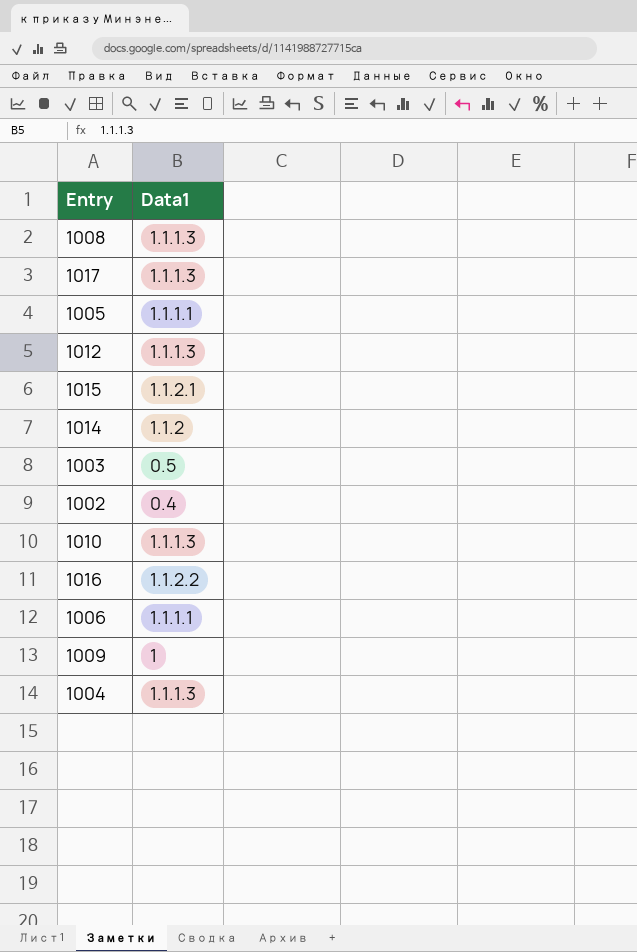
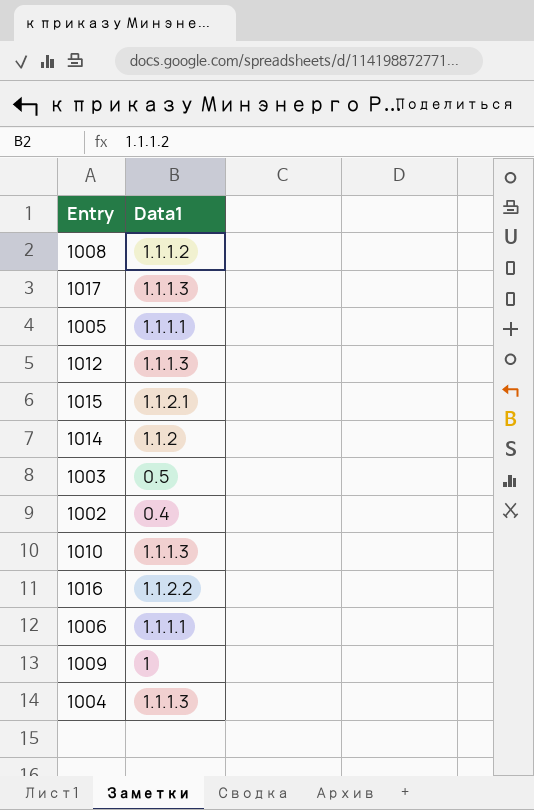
1008 | Data1: 1.1.1.3 -> 1.1.1.2

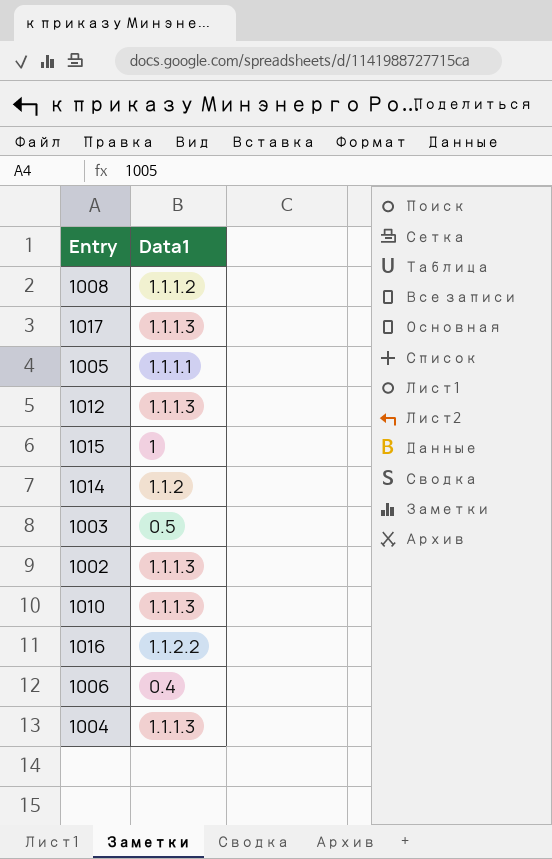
row 1009: 1 -> none
1015 | Data1: 1.1.2.1 -> 1
1002 | Data1: 0.4 -> 1.1.1.3
1006 | Data1: 1.1.1.1 -> 0.4

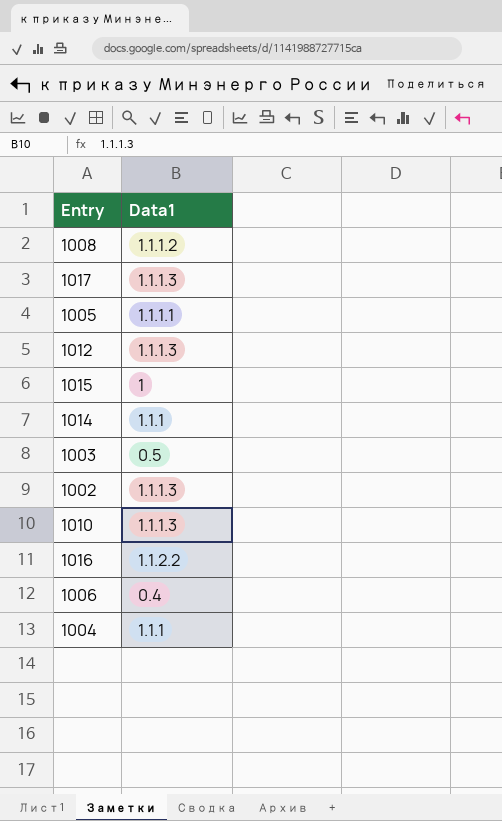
1014 | Data1: 1.1.2 -> 1.1.1
1004 | Data1: 1.1.1.3 -> 1.1.1

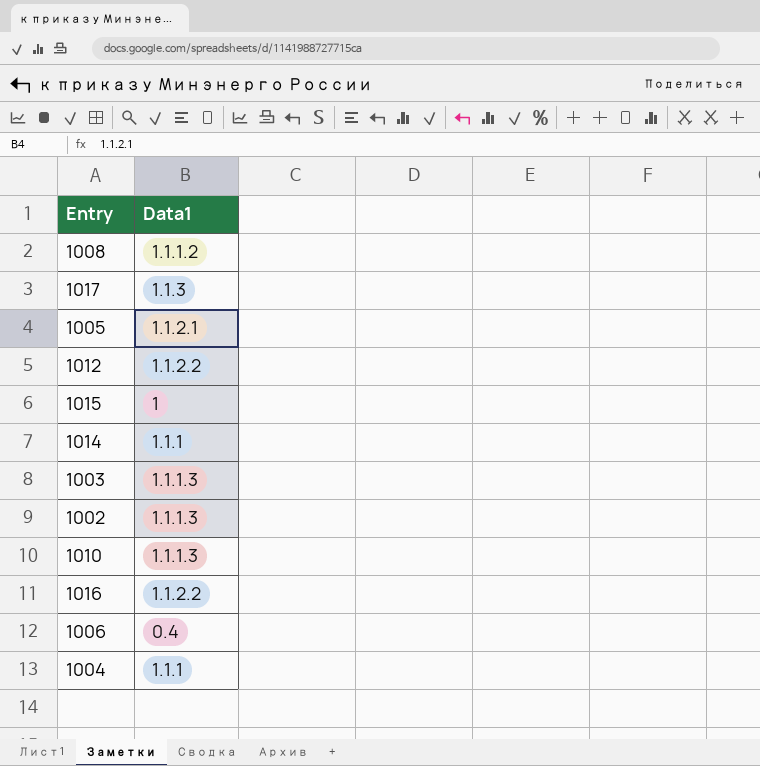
1017 | Data1: 1.1.1.3 -> 1.1.3
1005 | Data1: 1.1.1.1 -> 1.1.2.1
1012 | Data1: 1.1.1.3 -> 1.1.2.2
1003 | Data1: 0.5 -> 1.1.1.3

